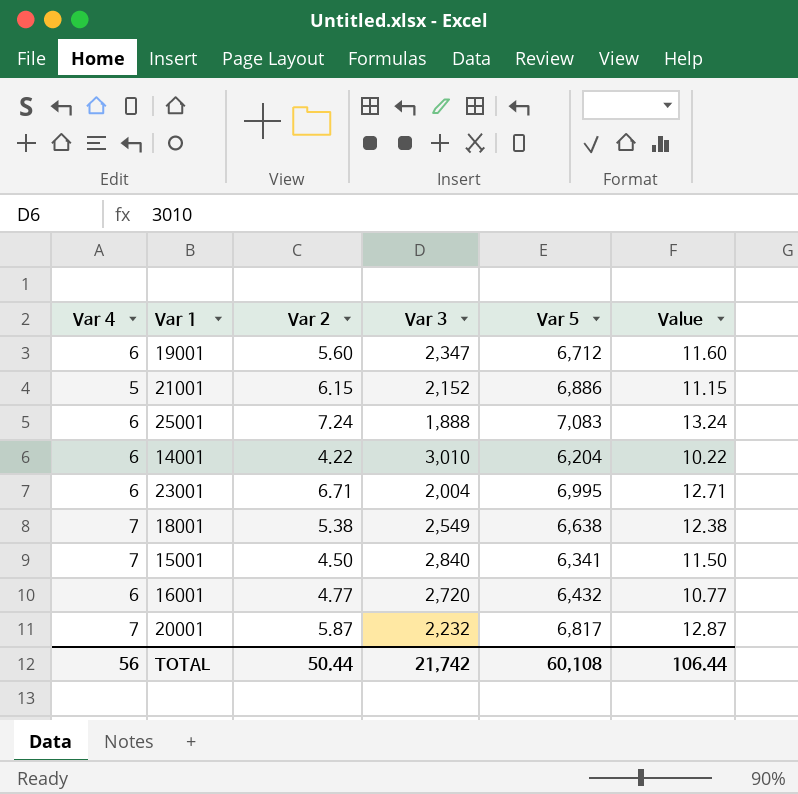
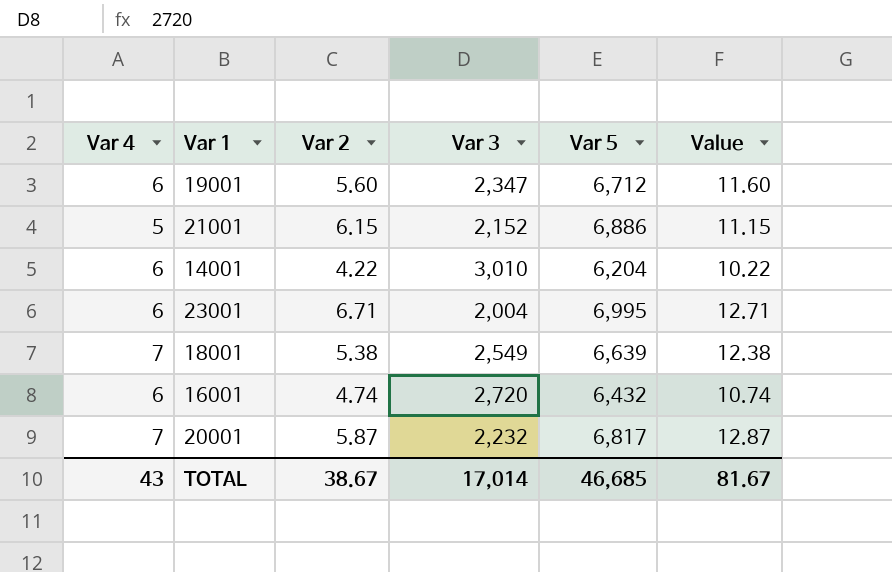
row 25001: 6 | 7.24 | 1,888 | 7,083 | 13.24 -> none
row 15001: 7 | 4.50 | 2,840 | 6,341 | 11.50 -> none
18001 | Var 5: 6,638 -> 6,639
16001 | Var 2: 4.77 -> 4.74
16001 | Value: 10.77 -> 10.74
TOTAL | Var 4: 56 -> 43
TOTAL | Var 2: 50.44 -> 38.67
TOTAL | Var 3: 21,742 -> 17,014
TOTAL | Var 5: 60,108 -> 46,685
TOTAL | Value: 106.44 -> 81.67

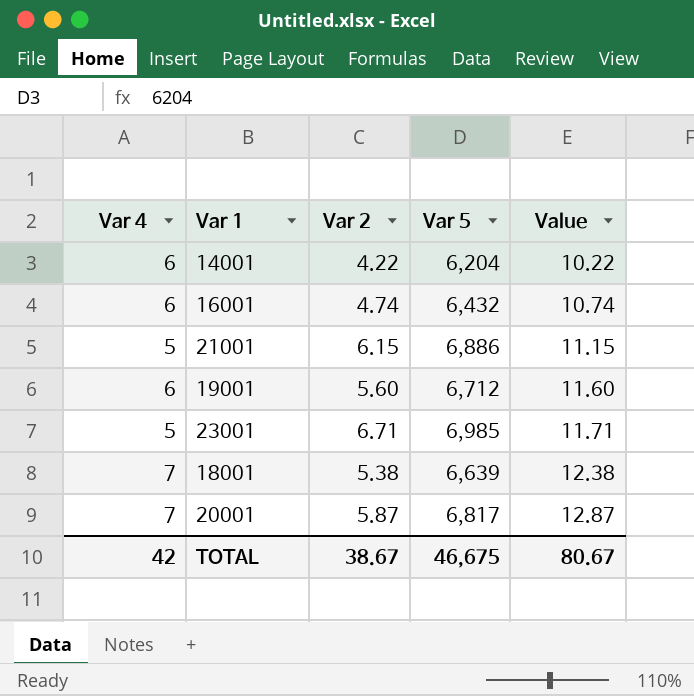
row order: none -> Value ascending
column Var 3 | position: 4 -> none
23001 | Var 4: 6 -> 5
23001 | Var 5: 6,995 -> 6,985
23001 | Value: 12.71 -> 11.71
TOTAL | Var 4: 43 -> 42
TOTAL | Var 5: 46,685 -> 46,675
TOTAL | Value: 81.67 -> 80.67

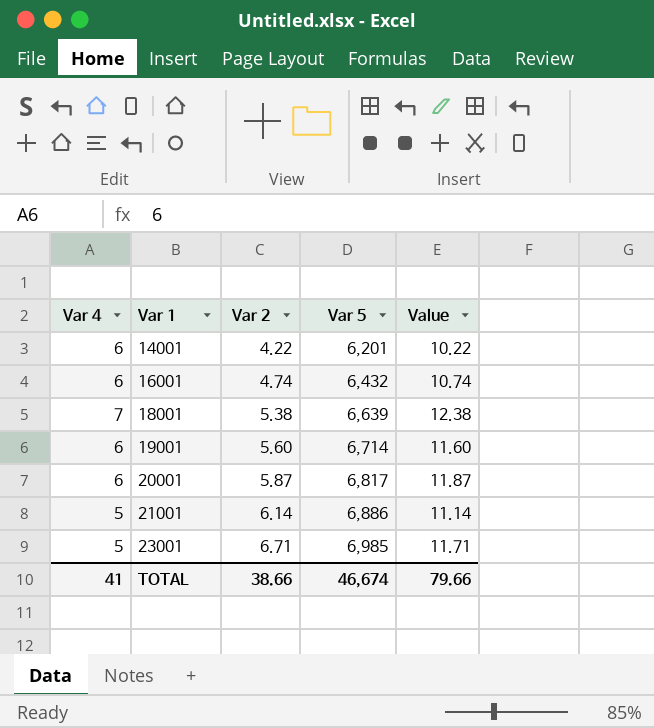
row order: Value ascending -> Var 1 ascending
14001 | Var 5: 6,204 -> 6,201
19001 | Var 5: 6,712 -> 6,714
20001 | Var 4: 7 -> 6
20001 | Value: 12.87 -> 11.87
21001 | Var 2: 6.15 -> 6.14
21001 | Value: 11.15 -> 11.14
TOTAL | Var 4: 42 -> 41
TOTAL | Var 2: 38.67 -> 38.66
TOTAL | Var 5: 46,675 -> 46,674
TOTAL | Value: 80.67 -> 79.66

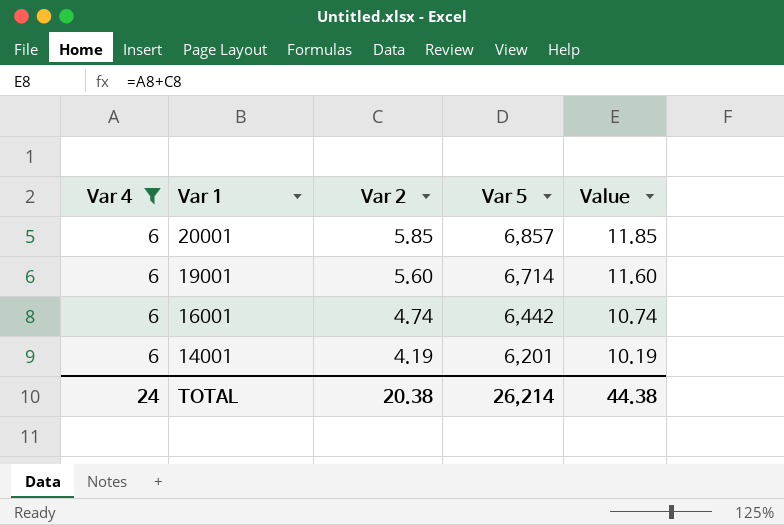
filter: none -> Var 4 = 6
row order: Var 1 ascending -> Var 1 descending
20001 | Var 2: 5.87 -> 5.85
20001 | Var 5: 6,817 -> 6,857
20001 | Value: 11.87 -> 11.85
16001 | Var 5: 6,432 -> 6,442
14001 | Var 2: 4.22 -> 4.19
14001 | Value: 10.22 -> 10.19
TOTAL | Var 4: 41 -> 24
TOTAL | Var 2: 38.66 -> 20.38
TOTAL | Var 5: 46,674 -> 26,214
TOTAL | Value: 79.66 -> 44.38

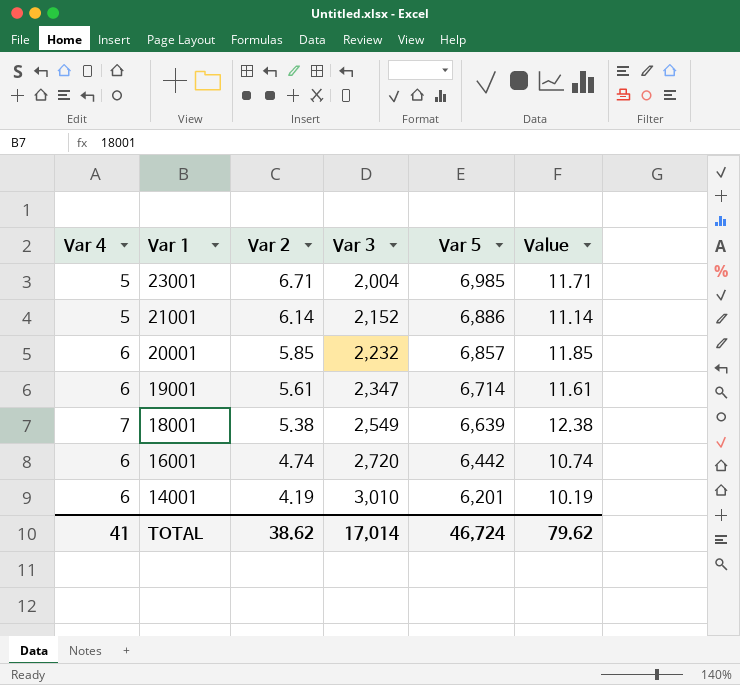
filter: Var 4 = 6 -> none
column Var 3 | position: none -> 4
19001 | Var 2: 5.60 -> 5.61
19001 | Value: 11.60 -> 11.61
TOTAL | Var 4: 24 -> 41
TOTAL | Var 2: 20.38 -> 38.62
TOTAL | Var 5: 26,214 -> 46,724
TOTAL | Value: 44.38 -> 79.62

